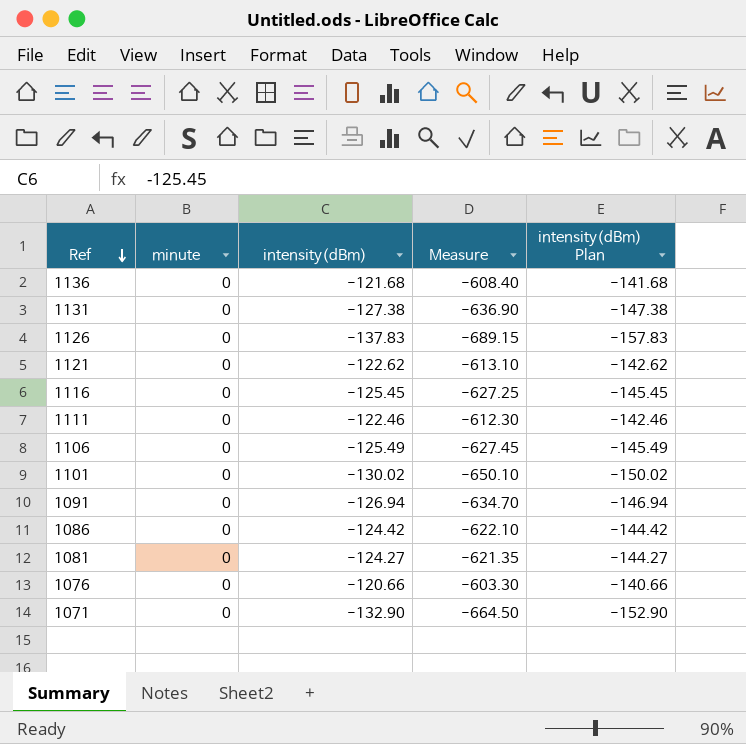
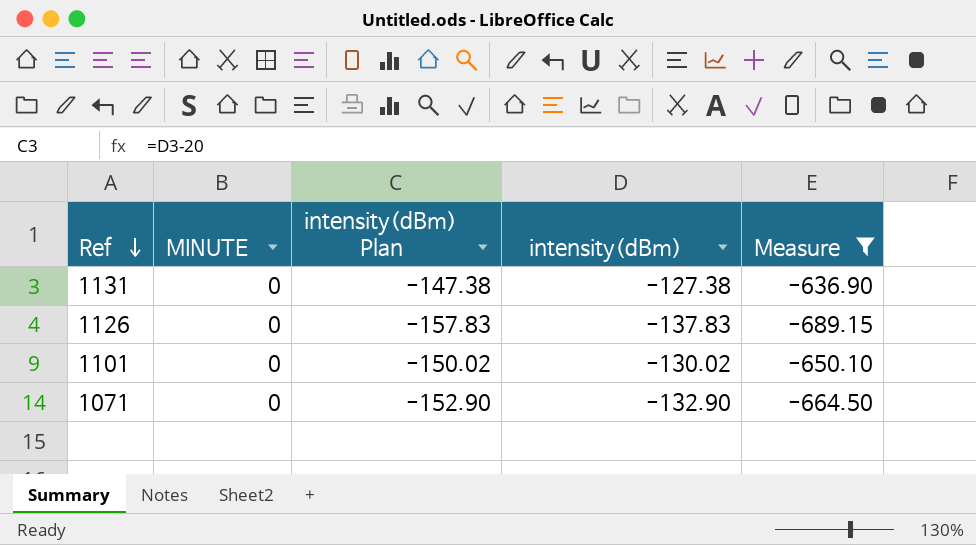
filter: none -> Measure <= -636.90
column name: minute -> MINUTE
column intensity(dBm) Plan | position: 5 -> 3

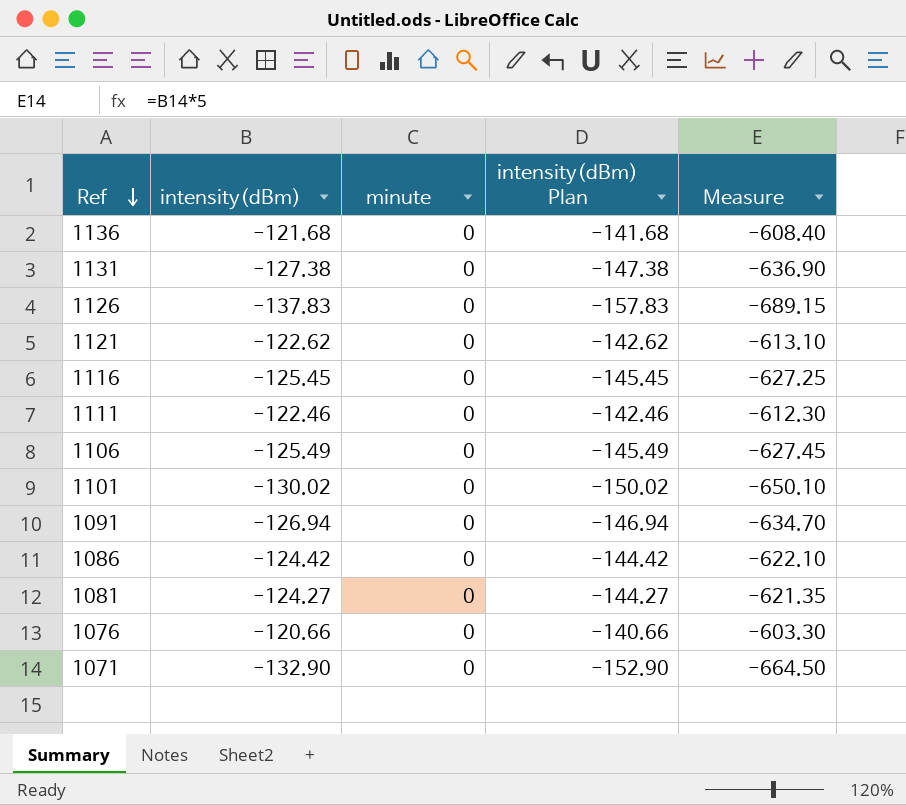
filter: Measure <= -636.90 -> none
column intensity(dBm) | position: 4 -> 2
column name: MINUTE -> minute

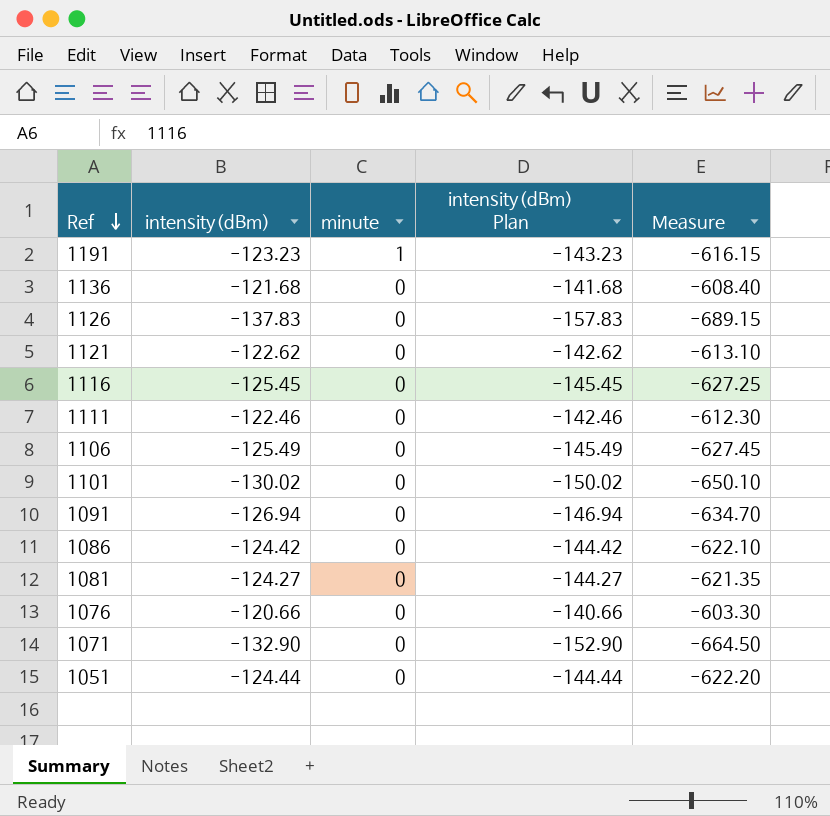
row 1131: -127.38 | 0 | -147.38 | -636.90 -> none
row 1191: none -> -123.23 | 1 | -143.23 | -616.15
row 1051: none -> -124.44 | 0 | -144.44 | -622.20

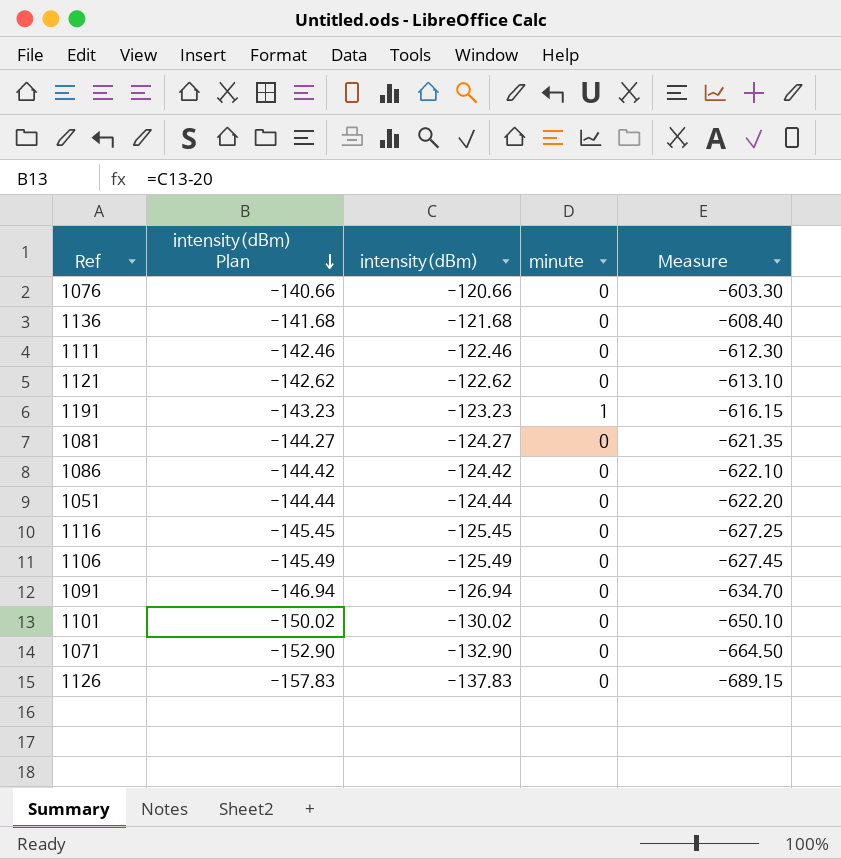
row order: Ref descending -> intensity(dBm) Plan descending
column intensity(dBm) Plan | position: 4 -> 2

